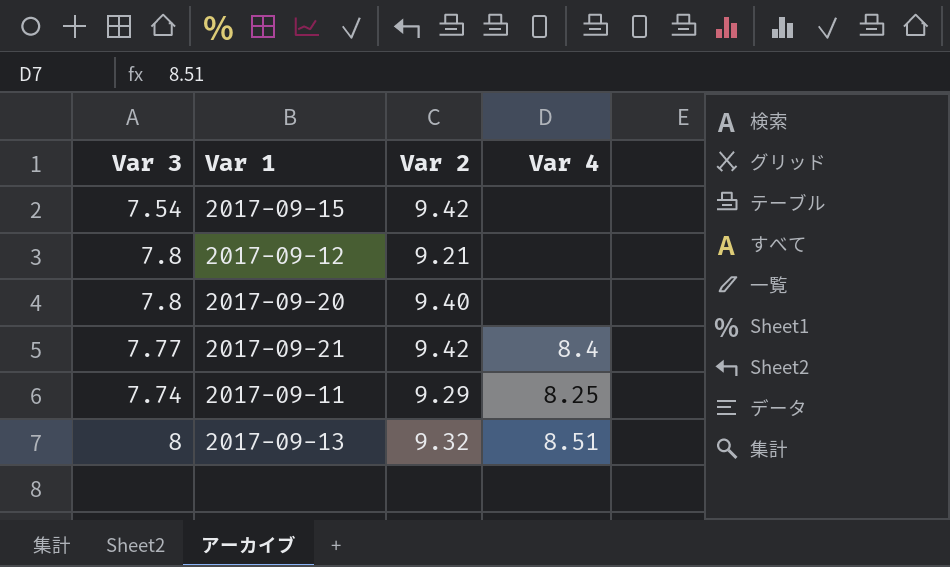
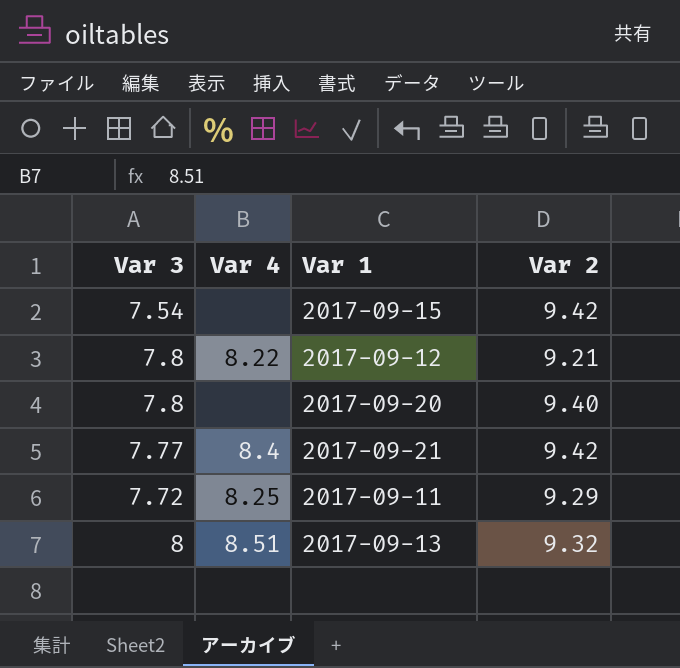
column Var 4 | position: 4 -> 2
2017-09-12 | Var 4: none -> 8.22
2017-09-11 | Var 3: 7.74 -> 7.72

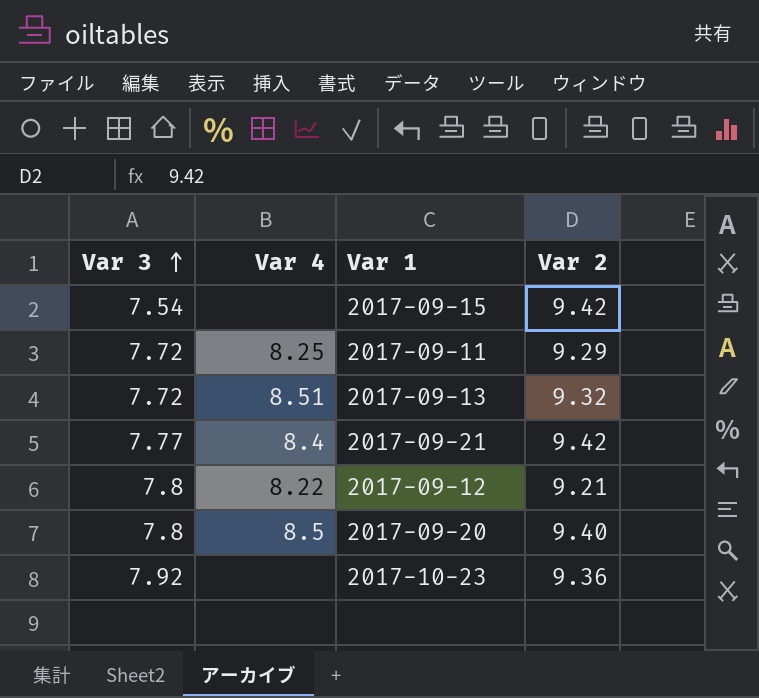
row order: none -> Var 3 ascending
2017-09-13 | Var 3: 8 -> 7.72
2017-09-20 | Var 4: none -> 8.5
row 2017-10-23: none -> 7.92 | none | 9.36

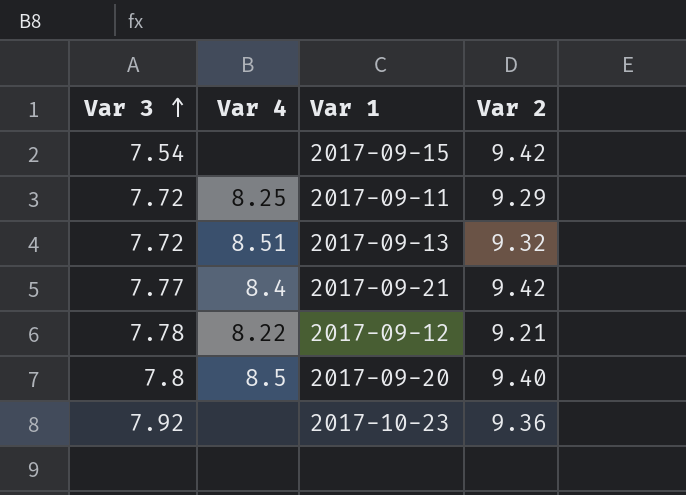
2017-09-12 | Var 3: 7.8 -> 7.78

